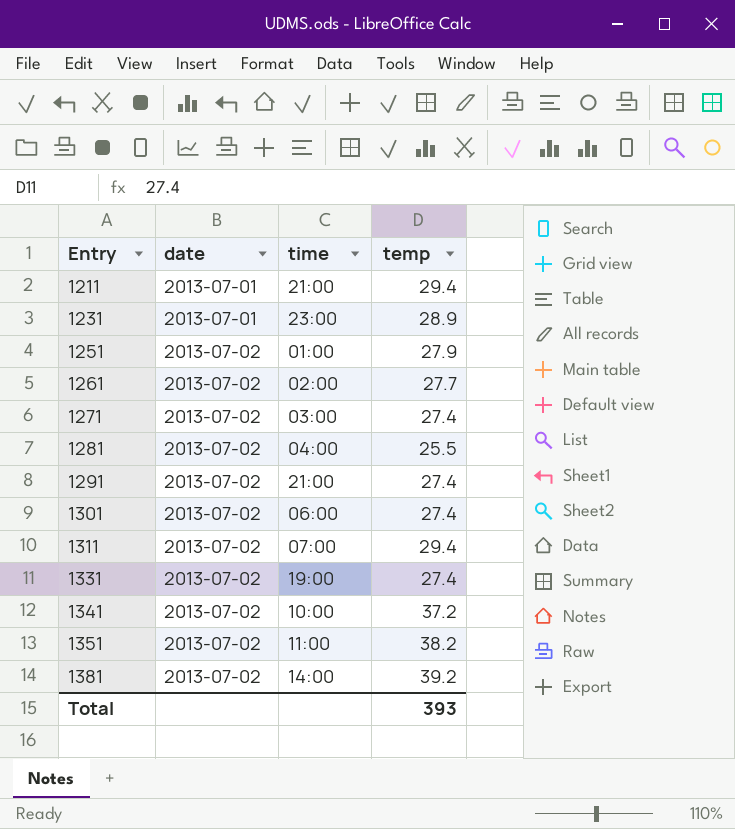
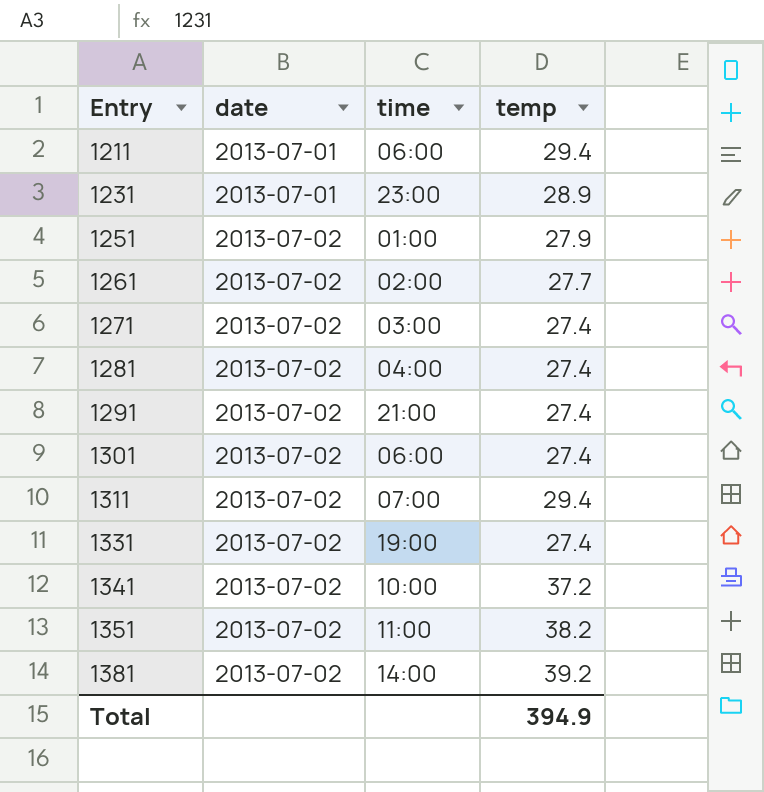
1211 | time: 21:00 -> 06:00
1281 | temp: 25.5 -> 27.4
Total | temp: 393 -> 394.9

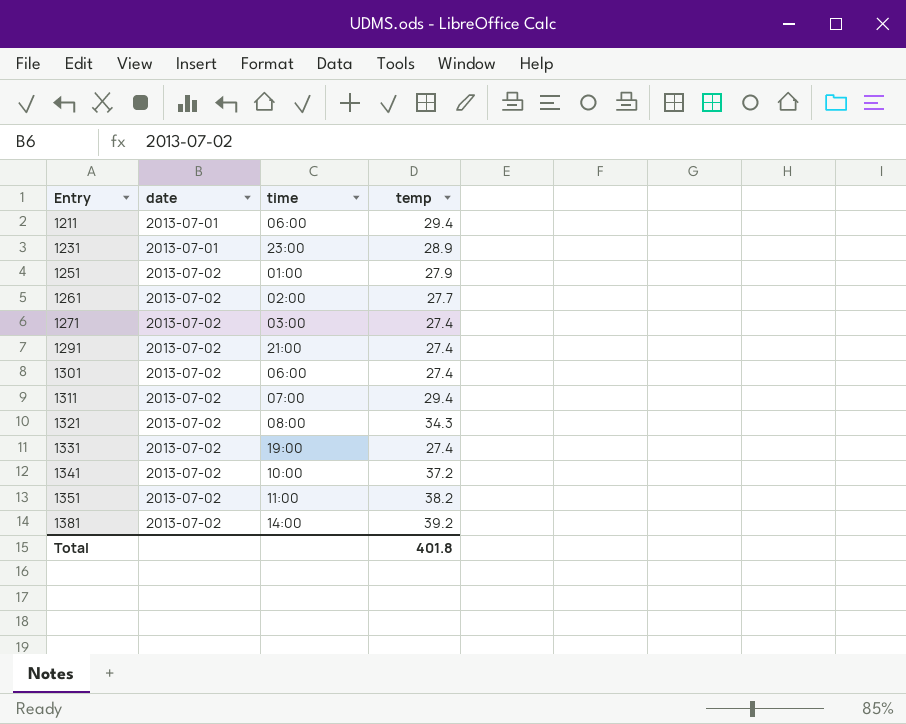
row 1281: 2013-07-02 | 04:00 | 27.4 -> none
row 1321: none -> 2013-07-02 | 08:00 | 34.3
Total | temp: 394.9 -> 401.8

